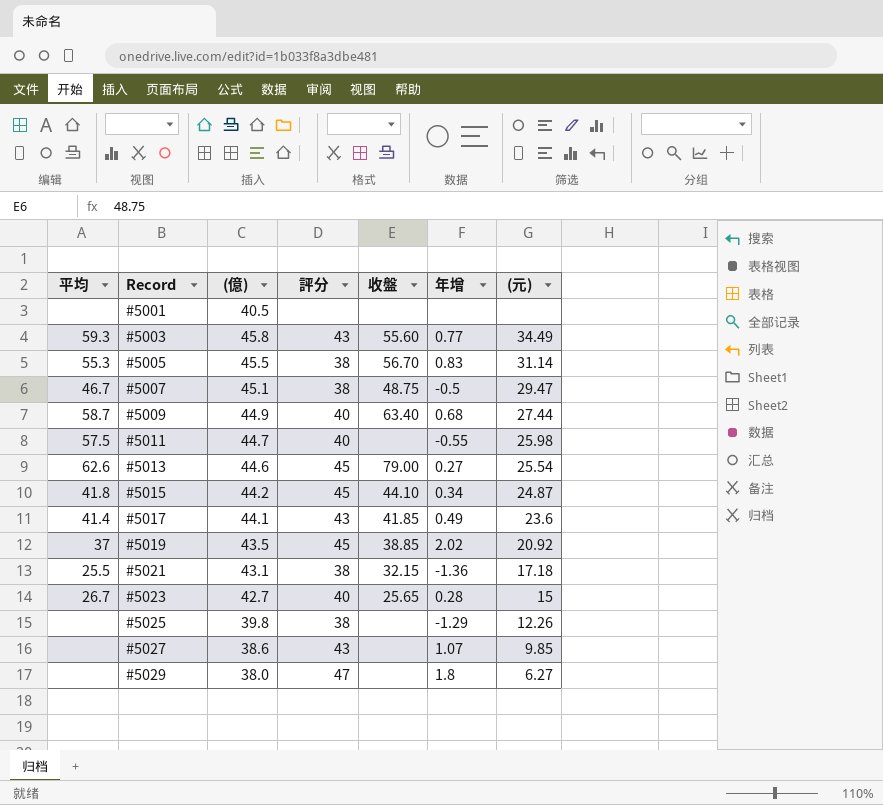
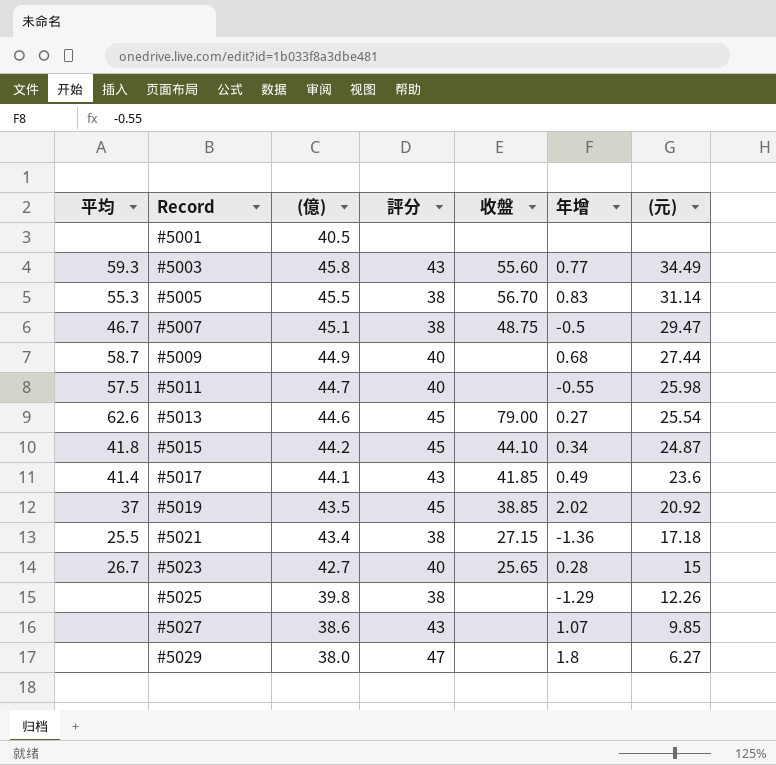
#5009 | 收盤: 63.40 -> none
#5021 | (億): 43.1 -> 43.4
#5021 | 收盤: 32.15 -> 27.15

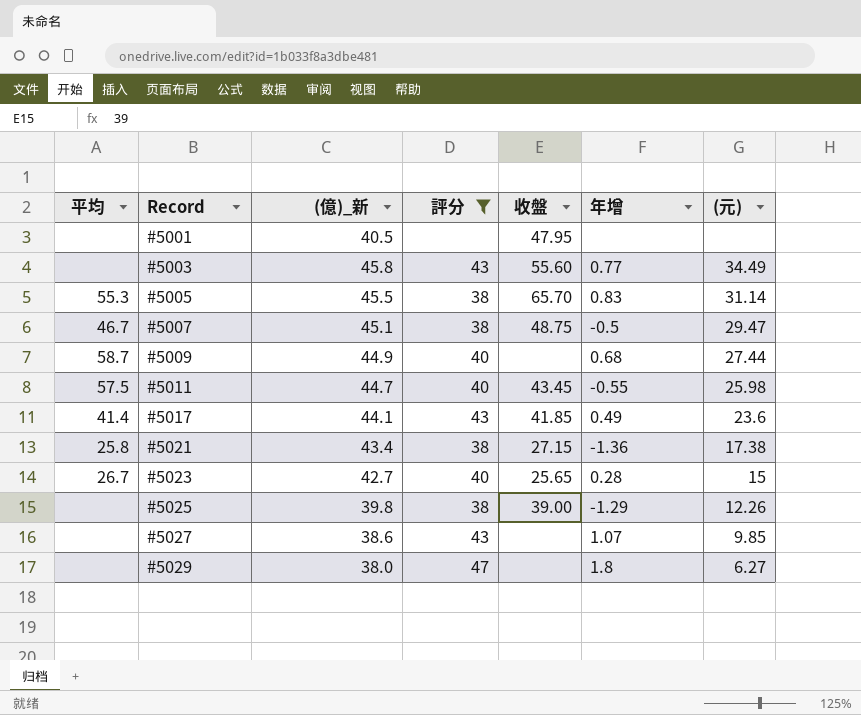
filter: none -> 評分 != 45
column name: (億) -> (億)_新
#5001 | 收盤: none -> 47.95
#5003 | 平均: 59.3 -> none
#5005 | 收盤: 56.70 -> 65.70
#5011 | 收盤: none -> 43.45
#5021 | 平均: 25.5 -> 25.8
#5021 | (元): 17.18 -> 17.38
#5025 | 收盤: none -> 39.00

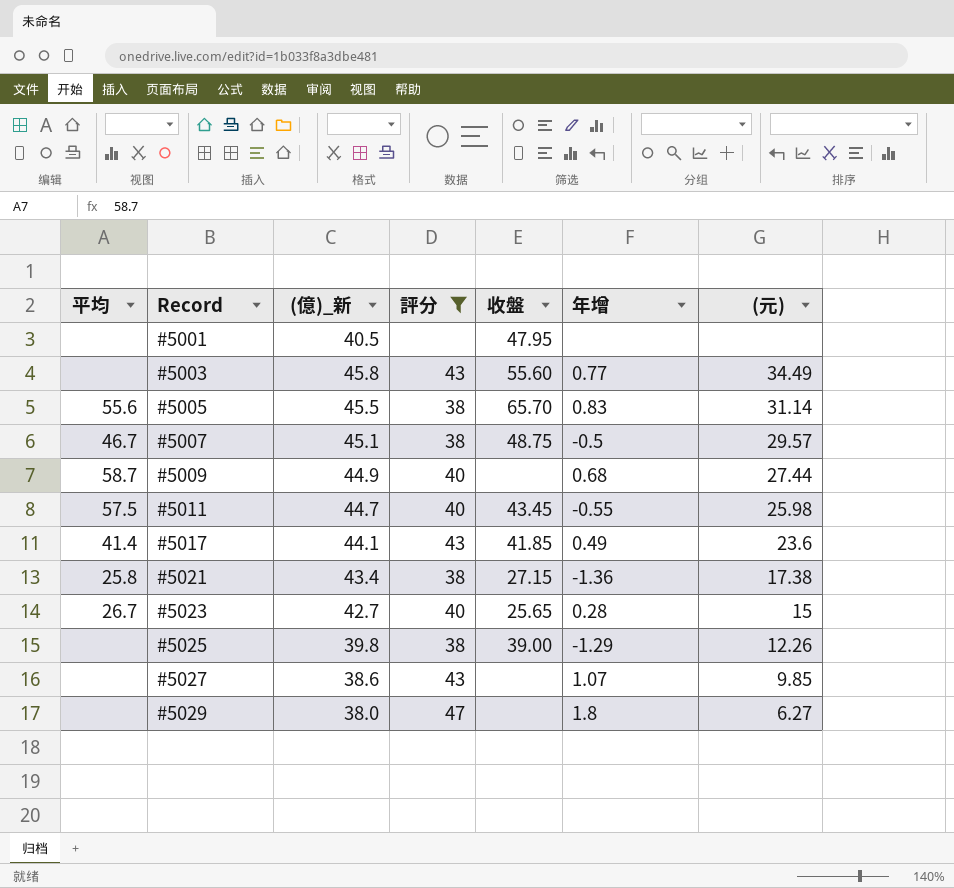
#5005 | 平均: 55.3 -> 55.6
#5007 | (元): 29.47 -> 29.57

